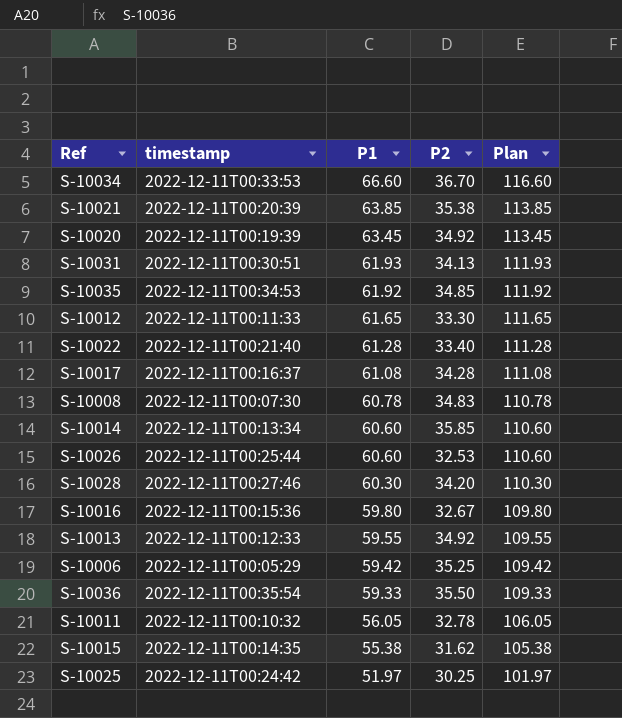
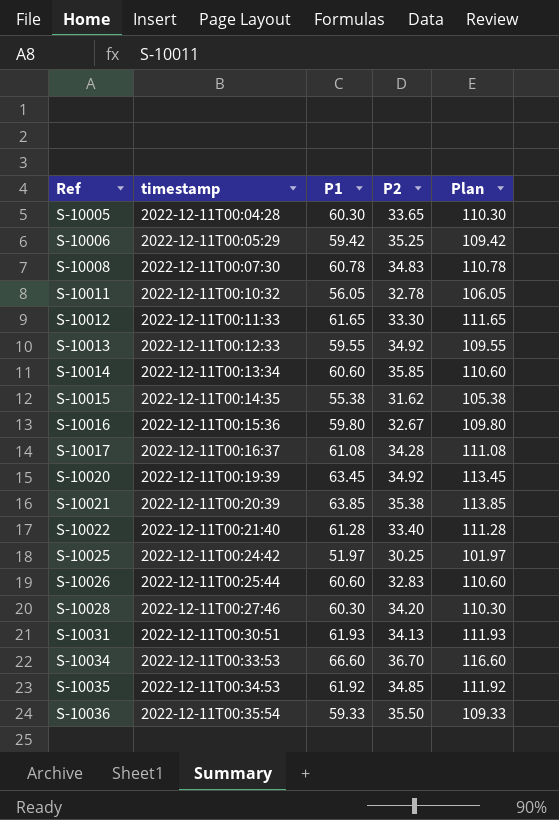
row order: P1 descending -> Ref ascending
row S-10005: none -> 2022-12-11T00:04:28 | 60.30 | 33.65 | 110.30
S-10026 | P2: 32.53 -> 32.83

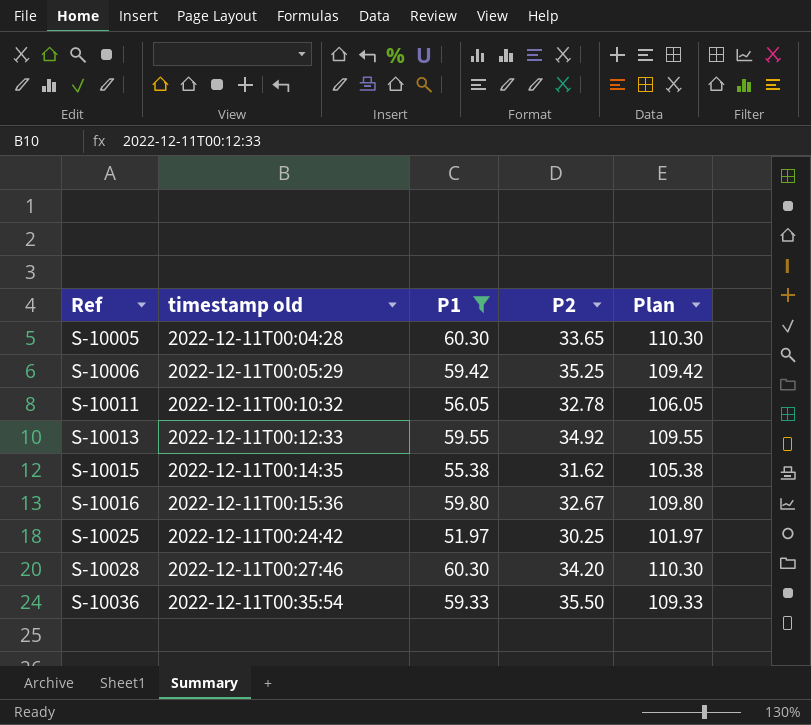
filter: none -> P1 <= 60.30
column name: timestamp -> timestamp old

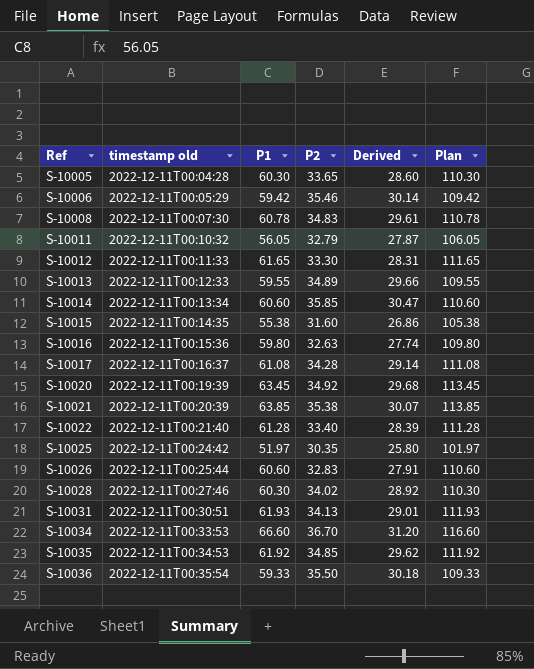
filter: P1 <= 60.30 -> none
column Derived | formula: none -> [P2] * 0.85
S-10006 | P2: 35.25 -> 35.46
S-10011 | P2: 32.78 -> 32.79
S-10013 | P2: 34.92 -> 34.89
S-10015 | P2: 31.62 -> 31.60
S-10016 | P2: 32.67 -> 32.63
S-10025 | P2: 30.25 -> 30.35
S-10028 | P2: 34.20 -> 34.02

